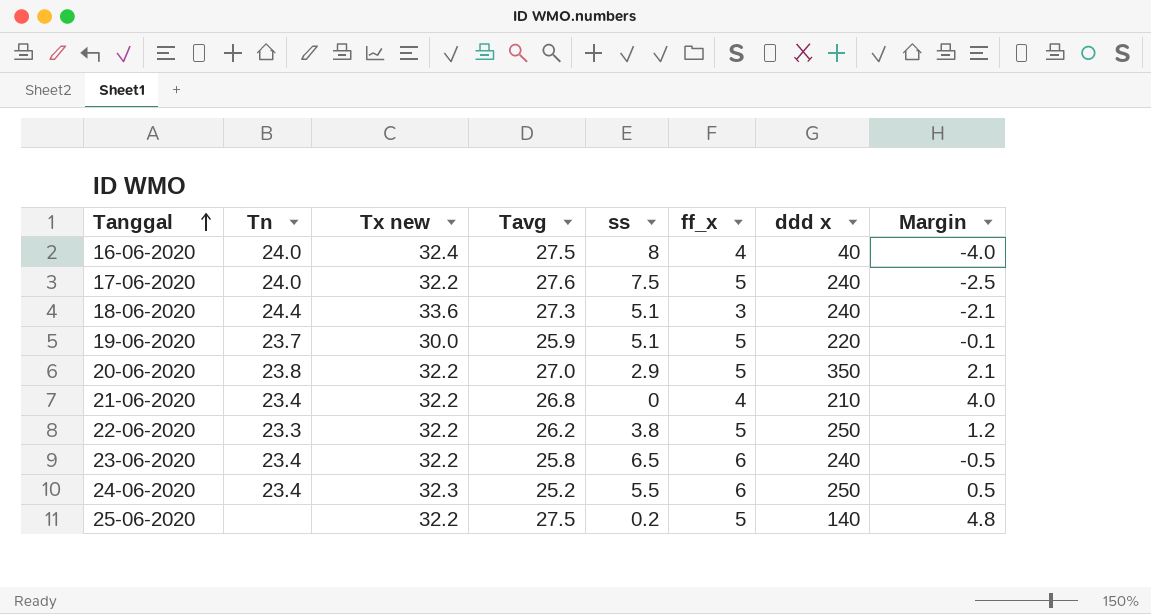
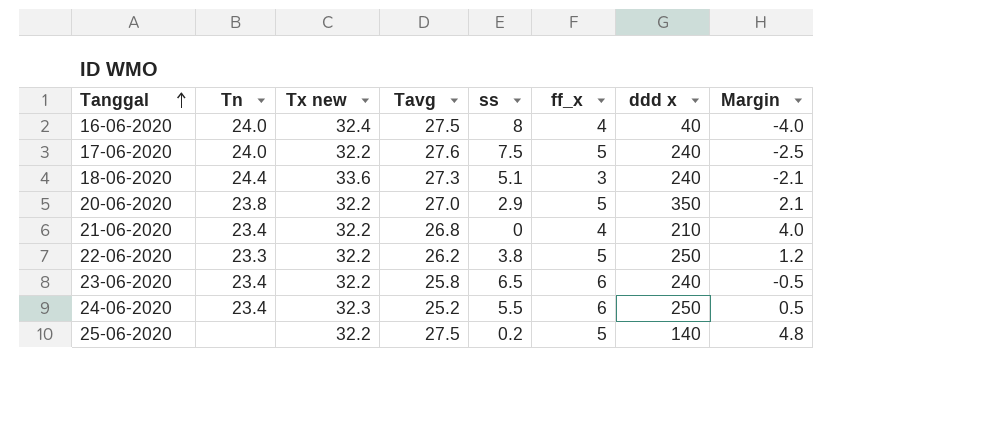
row 19-06-2020: 23.7 | 30.0 | 25.9 | 5.1 | 5 | 220 | -0.1 -> none

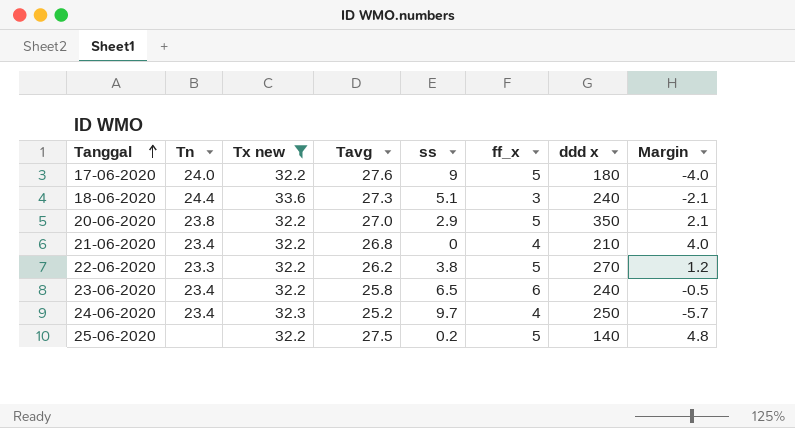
filter: none -> Tx new != 32.4
17-06-2020 | ss: 7.5 -> 9
17-06-2020 | ddd x: 240 -> 180
17-06-2020 | Margin: -2.5 -> -4.0
22-06-2020 | ddd x: 250 -> 270
24-06-2020 | ss: 5.5 -> 9.7
24-06-2020 | ff_x: 6 -> 4
24-06-2020 | Margin: 0.5 -> -5.7

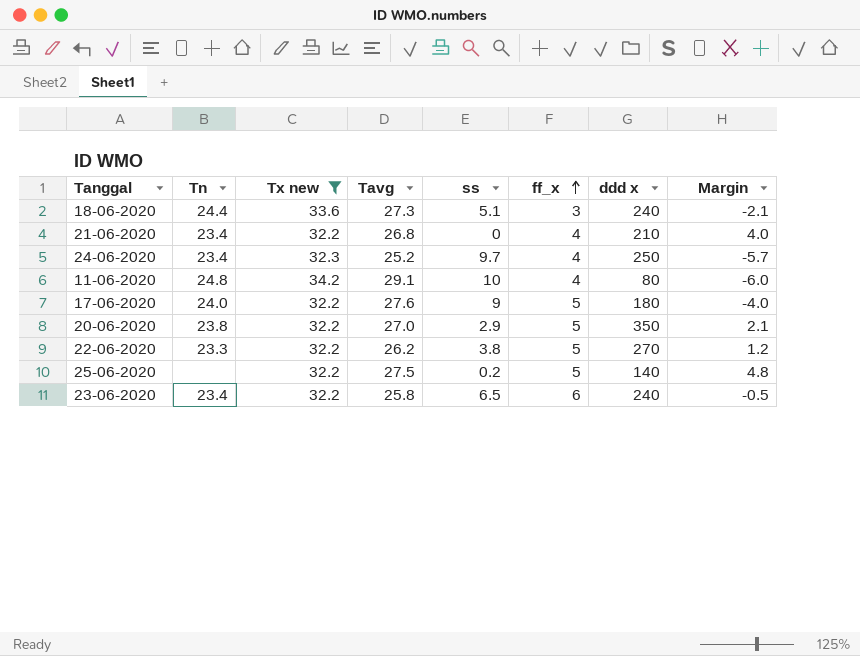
row order: Tanggal ascending -> ff_x ascending
row 11-06-2020: none -> 24.8 | 34.2 | 29.1 | 10 | 4 | 80 | -6.0

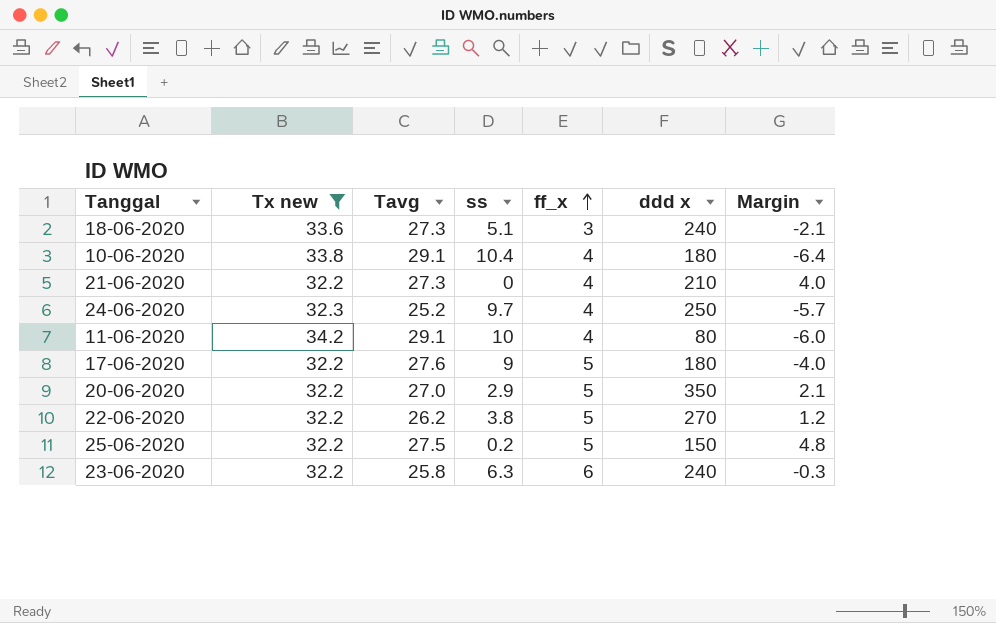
column Tn | position: 2 -> none
row 10-06-2020: none -> 33.8 | 29.1 | 10.4 | 4 | 180 | -6.4
21-06-2020 | Tavg: 26.8 -> 27.3
25-06-2020 | ddd x: 140 -> 150
23-06-2020 | ss: 6.5 -> 6.3
23-06-2020 | Margin: -0.5 -> -0.3

